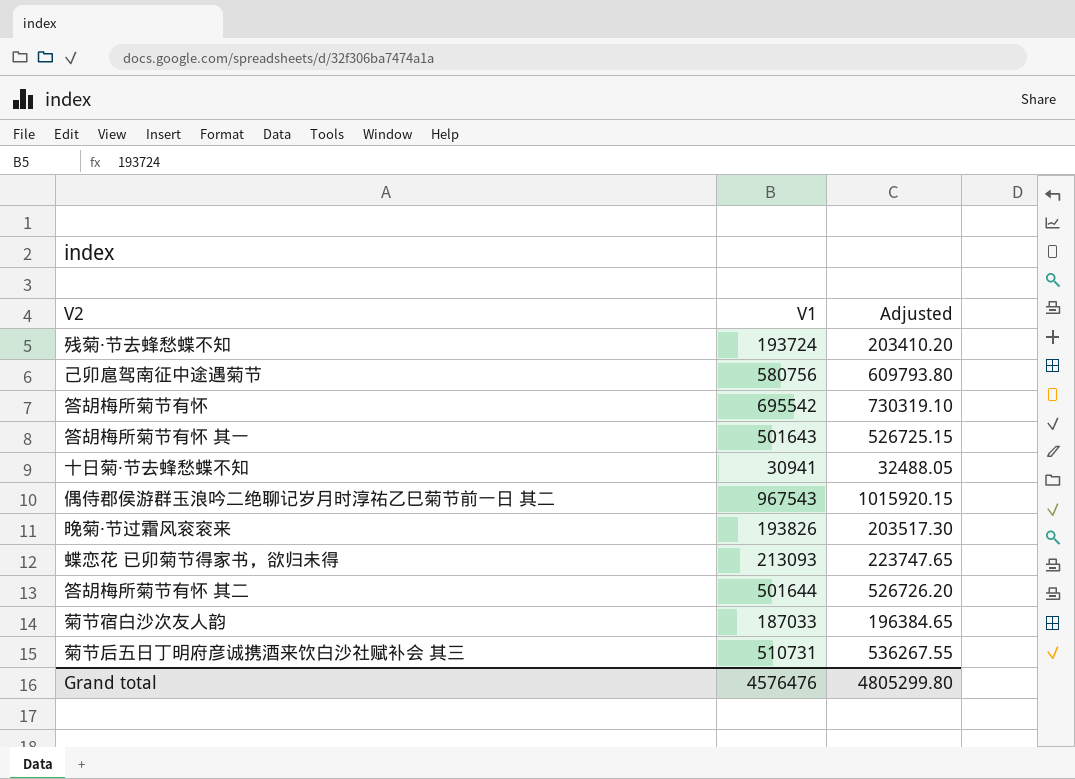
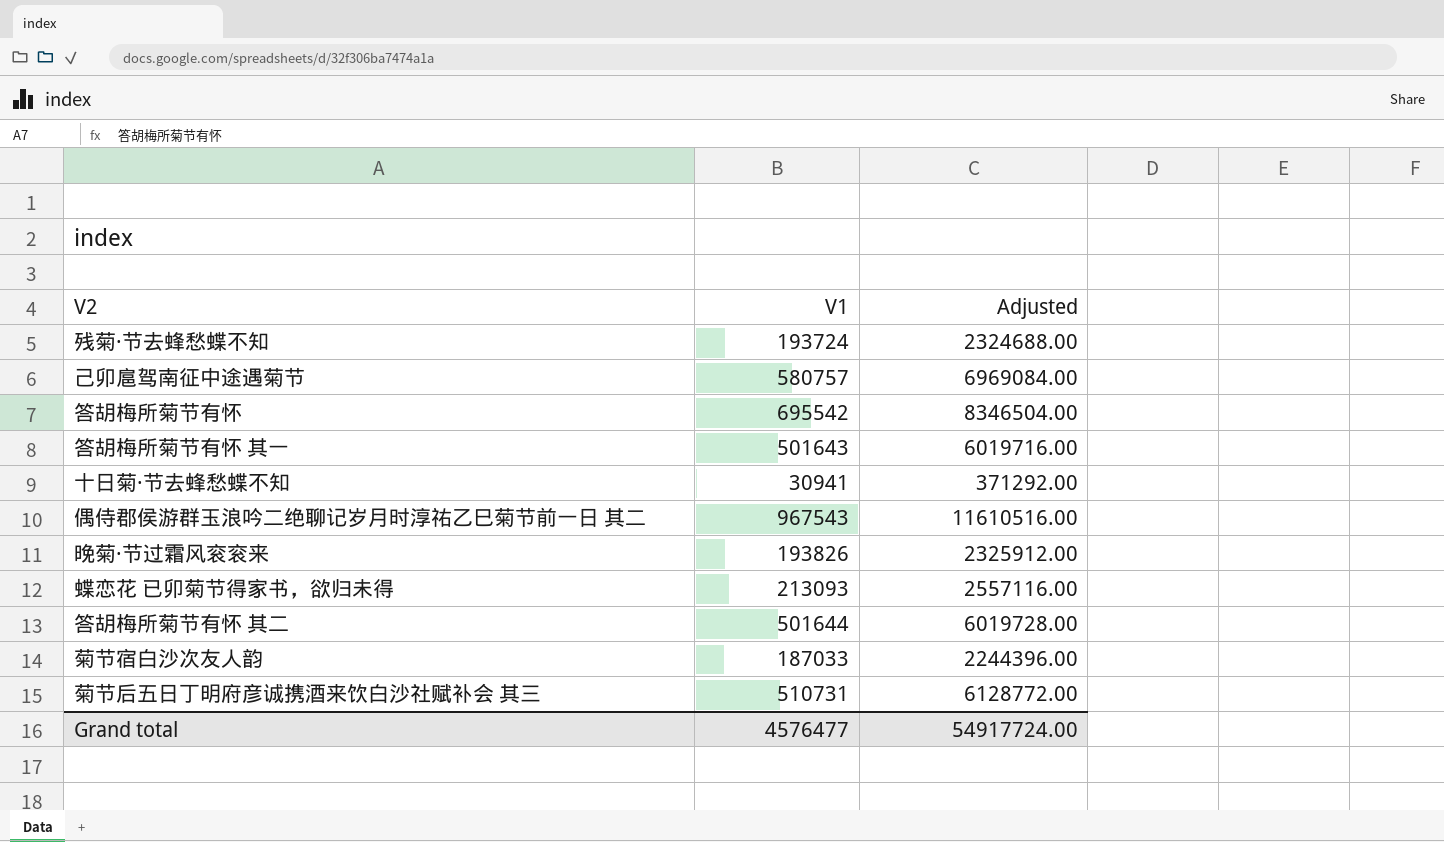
column Adjusted | formula: [V1] * 1.05 -> [V1] * 12
己卯扈驾南征中途遇菊节 | V1: 580756 -> 580757
Grand total | V1: 4576476 -> 4576477
Grand total | Adjusted: 4805299.80 -> 54917724.00

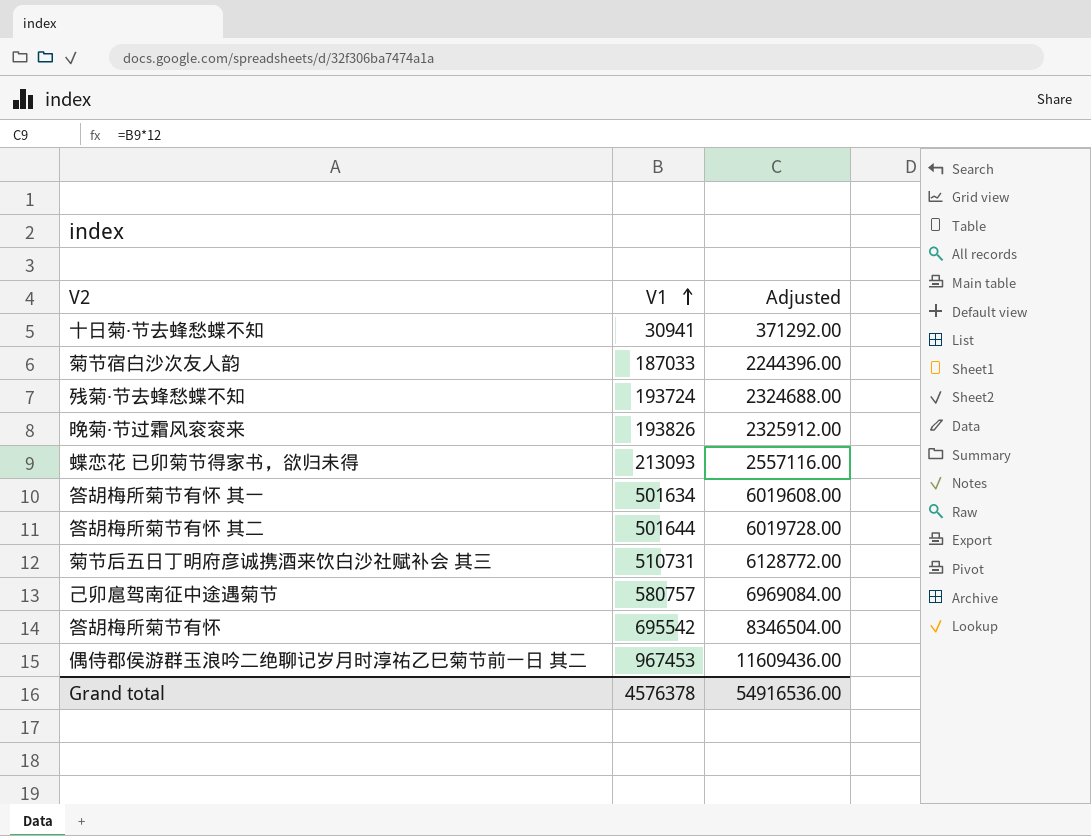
row order: none -> V1 ascending
答胡梅所菊节有怀 其一 | V1: 501643 -> 501634
答胡梅所菊节有怀 其一 | Adjusted: 6019716.00 -> 6019608.00
偶侍郡侯游群玉浪吟二绝聊记岁月时淳祐乙巳菊节前一日 其二 | V1: 967543 -> 967453
偶侍郡侯游群玉浪吟二绝聊记岁月时淳祐乙巳菊节前一日 其二 | Adjusted: 11610516.00 -> 11609436.00
Grand total | V1: 4576477 -> 4576378
Grand total | Adjusted: 54917724.00 -> 54916536.00

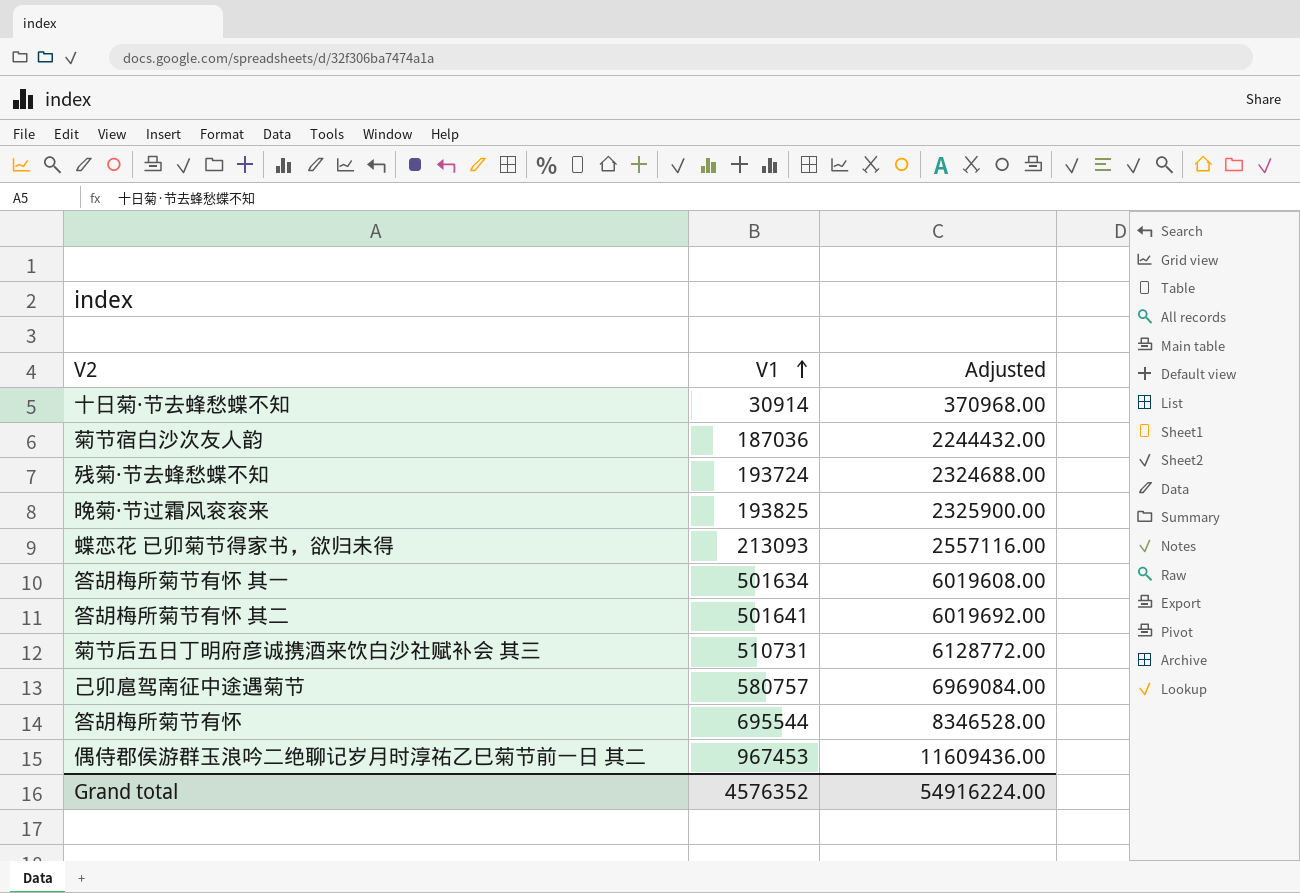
十日菊·节去蜂愁蝶不知 | V1: 30941 -> 30914
十日菊·节去蜂愁蝶不知 | Adjusted: 371292.00 -> 370968.00
菊节宿白沙次友人韵 | V1: 187033 -> 187036
菊节宿白沙次友人韵 | Adjusted: 2244396.00 -> 2244432.00
晚菊·节过霜风衮衮来 | V1: 193826 -> 193825
晚菊·节过霜风衮衮来 | Adjusted: 2325912.00 -> 2325900.00
答胡梅所菊节有怀 其二 | V1: 501644 -> 501641
答胡梅所菊节有怀 其二 | Adjusted: 6019728.00 -> 6019692.00
答胡梅所菊节有怀 | V1: 695542 -> 695544
答胡梅所菊节有怀 | Adjusted: 8346504.00 -> 8346528.00
Grand total | V1: 4576378 -> 4576352
Grand total | Adjusted: 54916536.00 -> 54916224.00

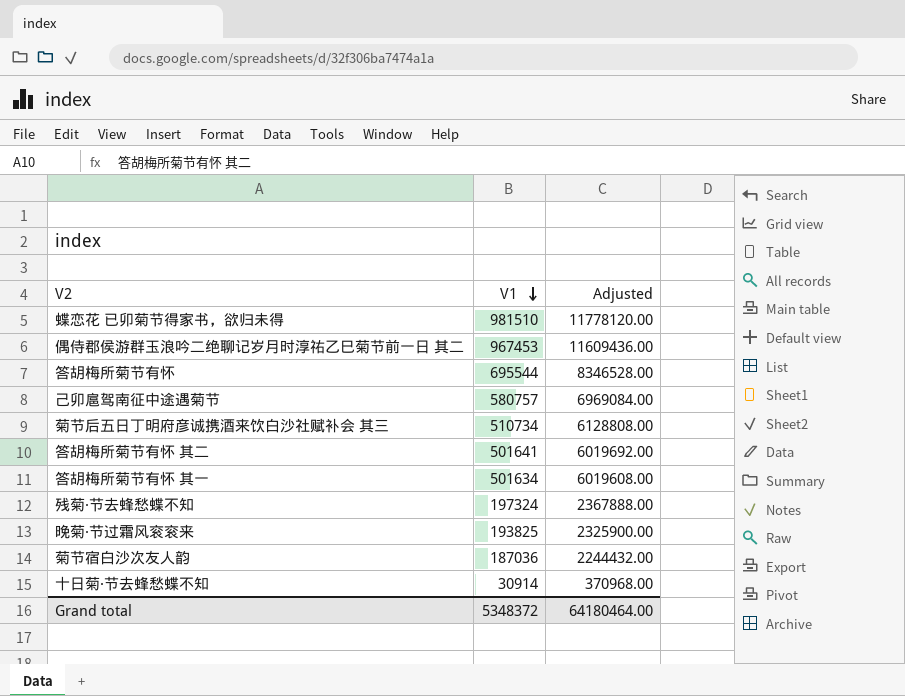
row order: V1 ascending -> V1 descending
蝶恋花 已卯菊节得家书，欲归未得 | V1: 213093 -> 981510
蝶恋花 已卯菊节得家书，欲归未得 | Adjusted: 2557116.00 -> 11778120.00
菊节后五日丁明府彦诚携酒来饮白沙社赋补会 其三 | V1: 510731 -> 510734
菊节后五日丁明府彦诚携酒来饮白沙社赋补会 其三 | Adjusted: 6128772.00 -> 6128808.00
残菊·节去蜂愁蝶不知 | V1: 193724 -> 197324
残菊·节去蜂愁蝶不知 | Adjusted: 2324688.00 -> 2367888.00
Grand total | V1: 4576352 -> 5348372
Grand total | Adjusted: 54916224.00 -> 64180464.00

